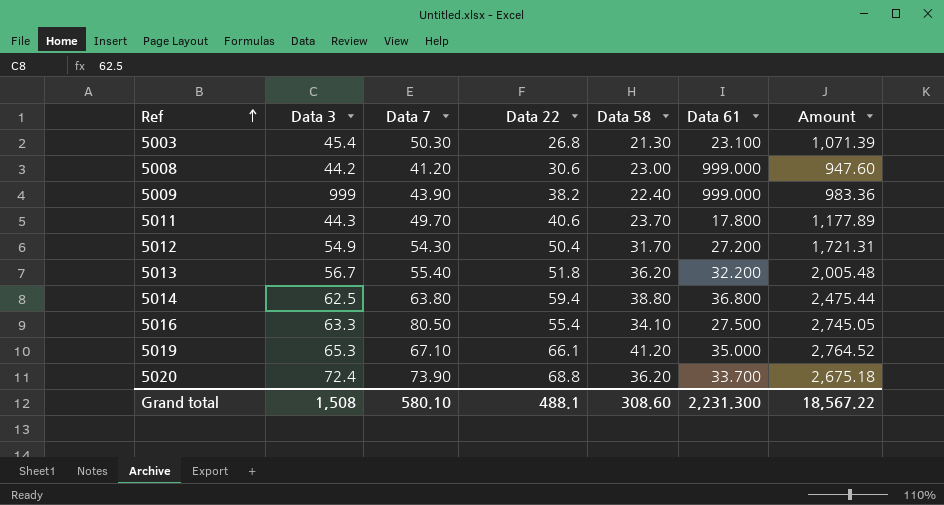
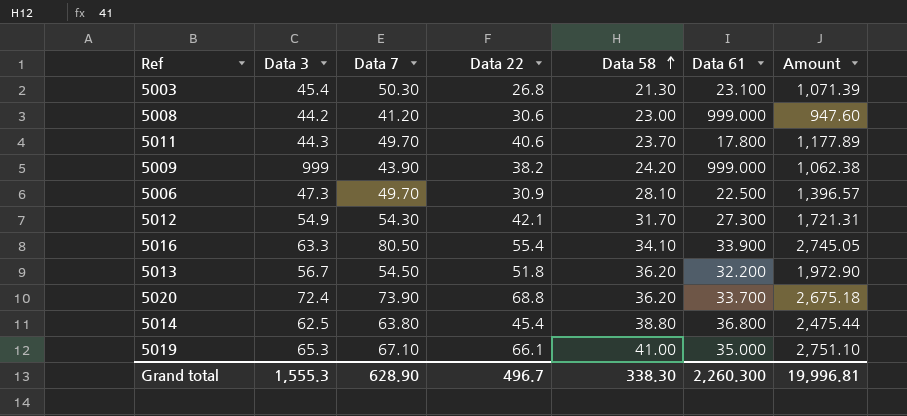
row order: Ref ascending -> Data 58 ascending
5009 | Data 58: 22.40 -> 24.20
5009 | Amount: 983.36 -> 1,062.38
row 5006: none -> 47.3 | 49.70 | 30.9 | 28.10 | 22.500 | 1,396.57
5012 | Data 22: 50.4 -> 42.1
5012 | Data 61: 27.200 -> 27.300
5016 | Data 61: 27.500 -> 33.900
5013 | Data 7: 55.40 -> 54.50
5013 | Amount: 2,005.48 -> 1,972.90
5014 | Data 22: 59.4 -> 45.4
5019 | Data 58: 41.20 -> 41.00
5019 | Amount: 2,764.52 -> 2,751.10
Grand total | Data 3: 1,508 -> 1,555.3
Grand total | Data 7: 580.10 -> 628.90
Grand total | Data 22: 488.1 -> 496.7
Grand total | Data 58: 308.60 -> 338.30
Grand total | Data 61: 2,231.300 -> 2,260.300
Grand total | Amount: 18,567.22 -> 19,996.81

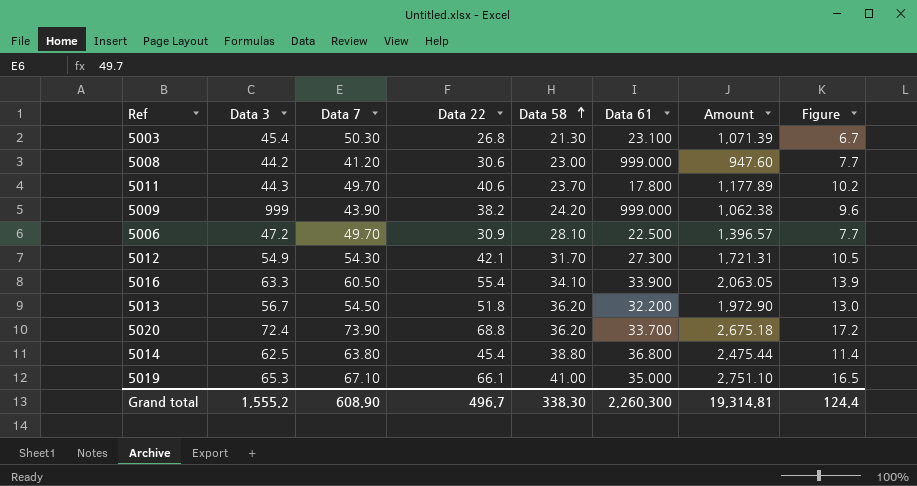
column Figure | formula: none -> [Data 22] * 0.25
5006 | Data 3: 47.3 -> 47.2
5016 | Data 7: 80.50 -> 60.50
5016 | Amount: 2,745.05 -> 2,063.05
Grand total | Data 3: 1,555.3 -> 1,555.2
Grand total | Data 7: 628.90 -> 608.90
Grand total | Amount: 19,996.81 -> 19,314.81

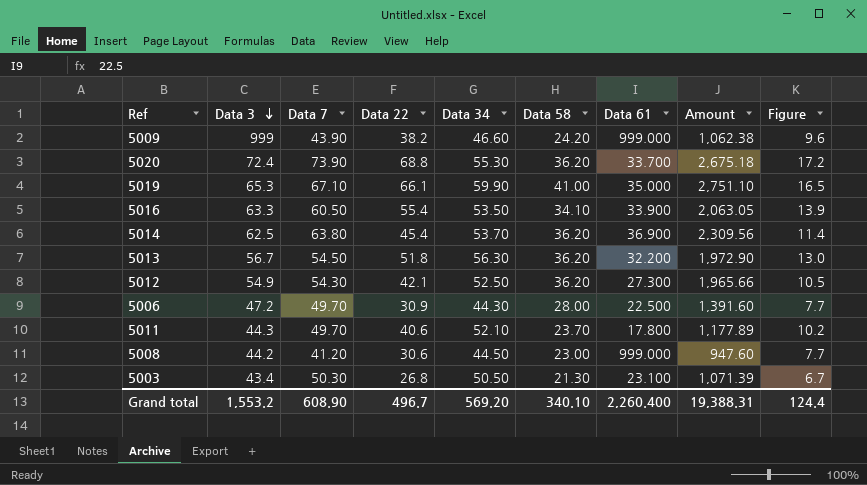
row order: Data 58 ascending -> Data 3 descending
column Data 34 | position: none -> 5
5014 | Data 58: 38.80 -> 36.20
5014 | Data 61: 36.800 -> 36.900
5014 | Amount: 2,475.44 -> 2,309.56
5012 | Data 58: 31.70 -> 36.20
5012 | Amount: 1,721.31 -> 1,965.66
5006 | Data 58: 28.10 -> 28.00
5006 | Amount: 1,396.57 -> 1,391.60
5003 | Data 3: 45.4 -> 43.4
Grand total | Data 3: 1,555.2 -> 1,553.2
Grand total | Data 58: 338.30 -> 340.10
Grand total | Data 61: 2,260.300 -> 2,260.400
Grand total | Amount: 19,314.81 -> 19,388.31

